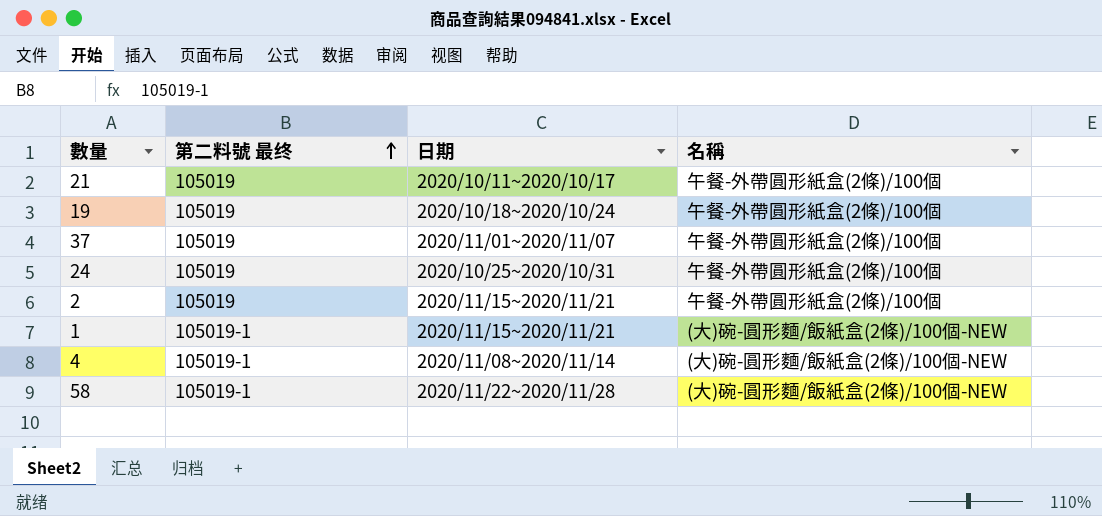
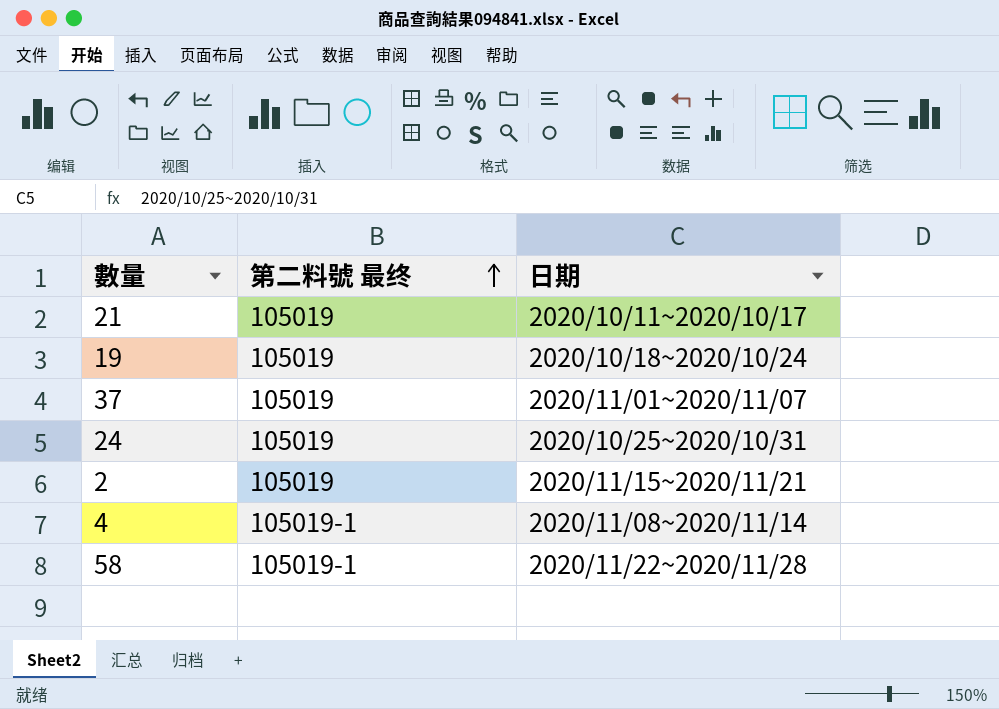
column 名稱 | position: 4 -> none
row 1: 105019-1 | 2020/11/15~2020/11/21 | (大)碗-圓形麵/飯紙盒(2條)/100個-NEW -> none

